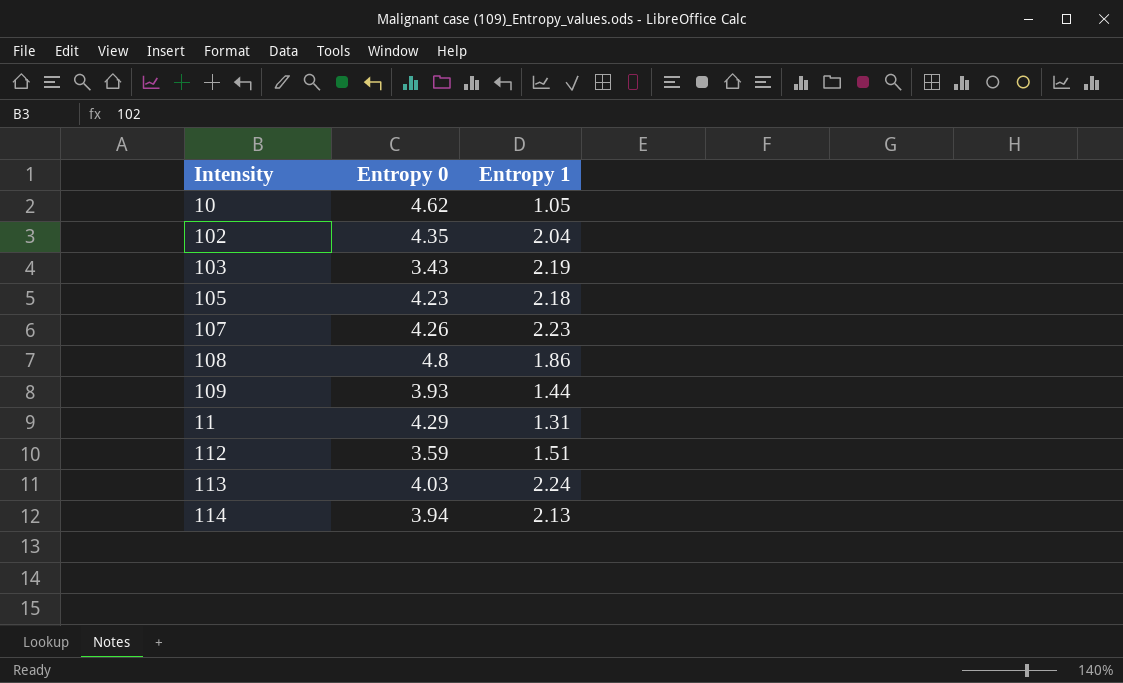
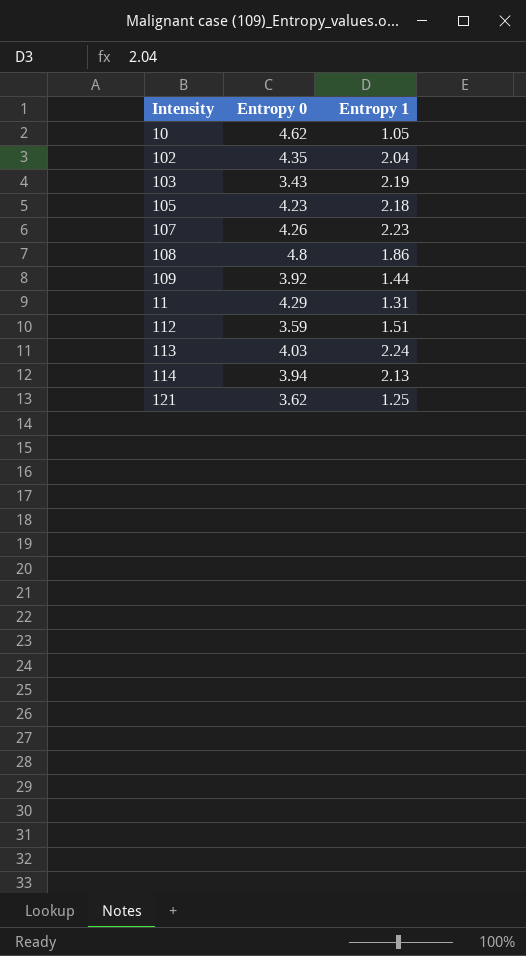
109 | Entropy 0: 3.93 -> 3.92
row 121: none -> 3.62 | 1.25

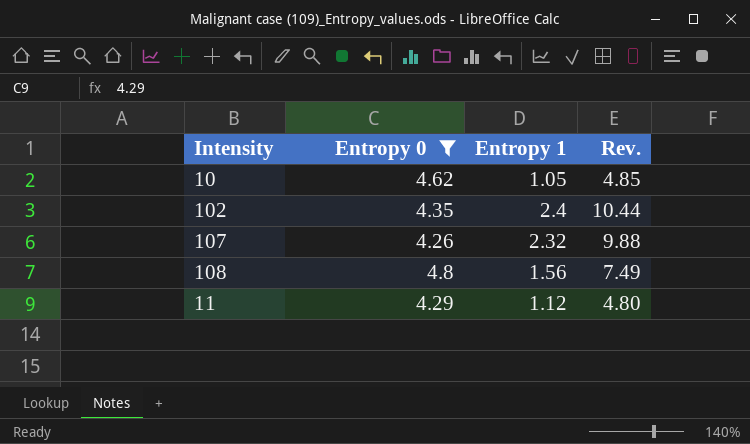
filter: none -> Entropy 0 >= 4.26
column Rev. | formula: none -> [Entropy 0] * [Entropy 1]
102 | Entropy 1: 2.04 -> 2.4
107 | Entropy 1: 2.23 -> 2.32
108 | Entropy 1: 1.86 -> 1.56
11 | Entropy 1: 1.31 -> 1.12

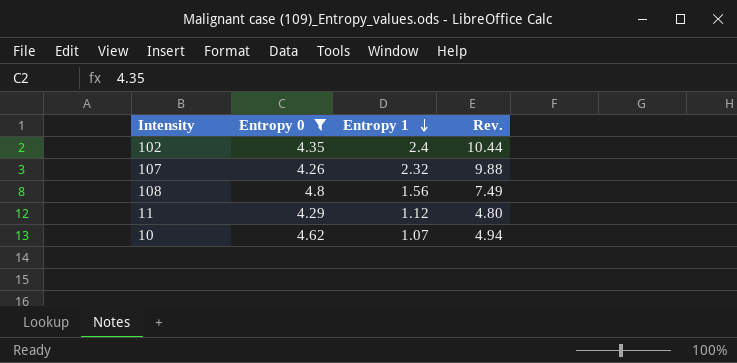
row order: none -> Entropy 1 descending
10 | Entropy 1: 1.05 -> 1.07
10 | Rev.: 4.85 -> 4.94

